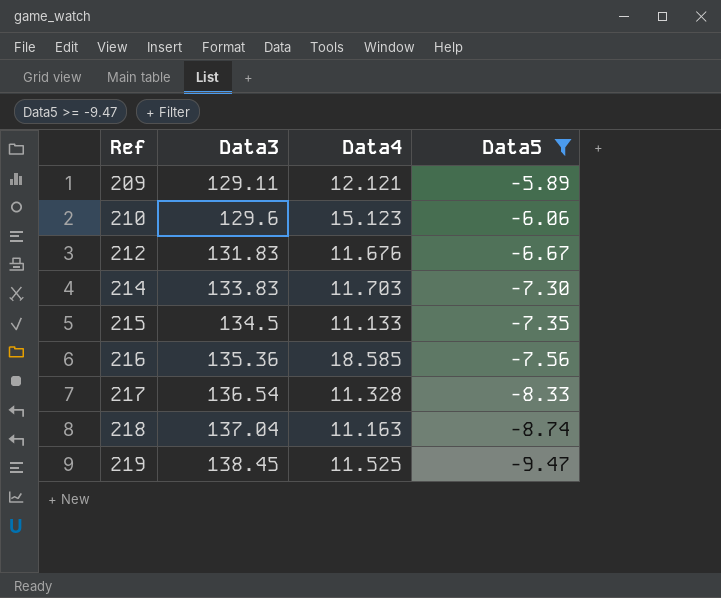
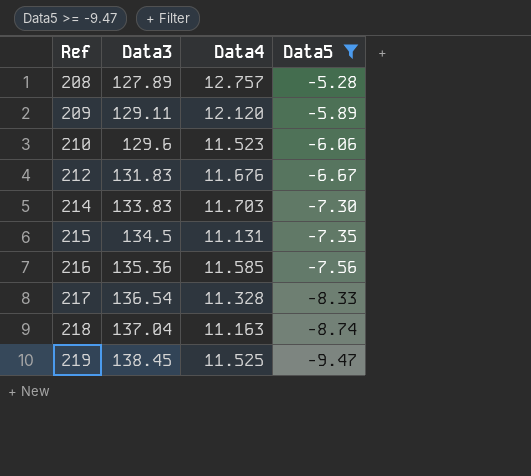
row 208: none -> 127.89 | 12.757 | -5.28
209 | Data4: 12.121 -> 12.120
210 | Data4: 15.123 -> 11.523
215 | Data4: 11.133 -> 11.131
216 | Data4: 18.585 -> 11.585

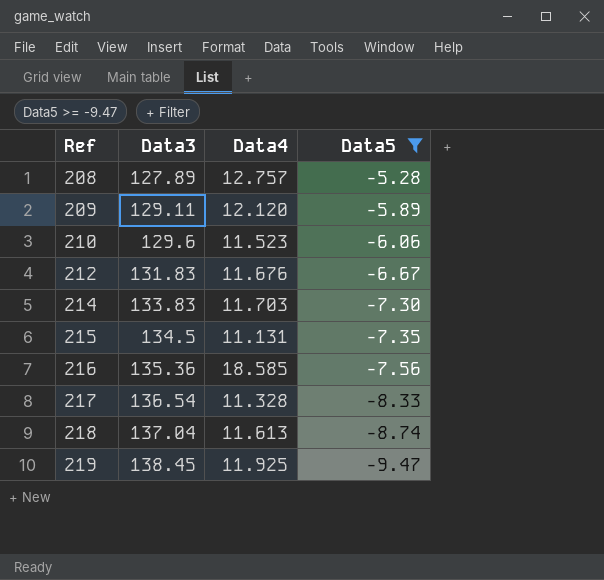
216 | Data4: 11.585 -> 18.585
218 | Data4: 11.163 -> 11.613
219 | Data4: 11.525 -> 11.925

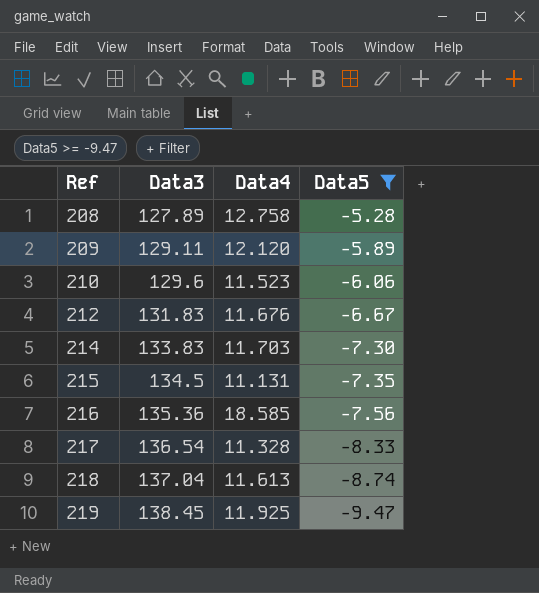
208 | Data4: 12.757 -> 12.758

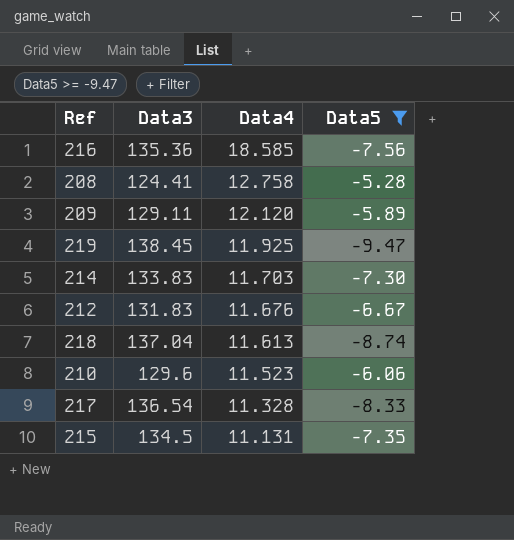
row order: Ref ascending -> Data4 descending
208 | Data3: 127.89 -> 124.41

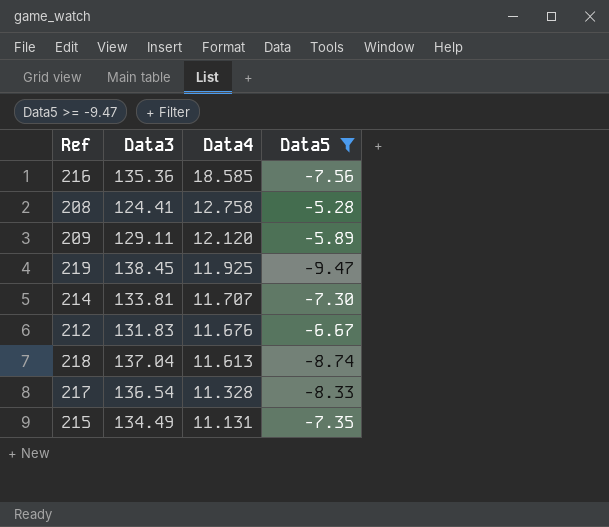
row 210: 129.6 | 11.523 | -6.06 -> none
214 | Data3: 133.83 -> 133.81
214 | Data4: 11.703 -> 11.707
215 | Data3: 134.5 -> 134.49

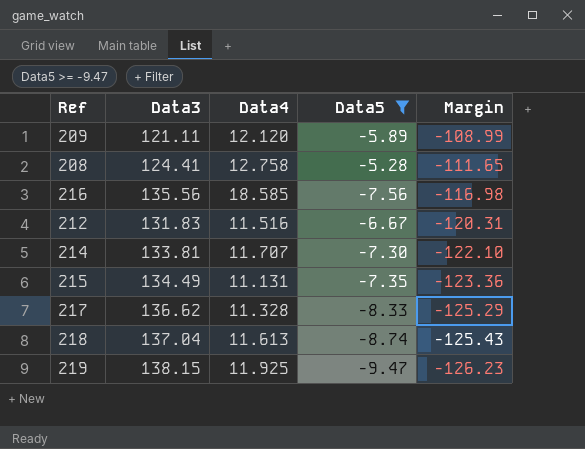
row order: Data4 descending -> Margin descending
column Margin | formula: none -> [Data4] - [Data3]
209 | Data3: 129.11 -> 121.11
216 | Data3: 135.36 -> 135.56
212 | Data4: 11.676 -> 11.516
217 | Data3: 136.54 -> 136.62
219 | Data3: 138.45 -> 138.15

